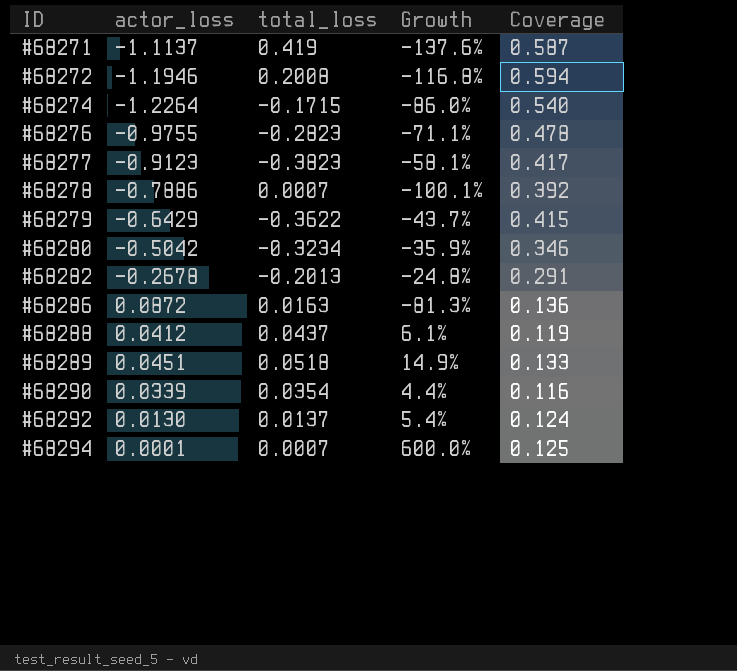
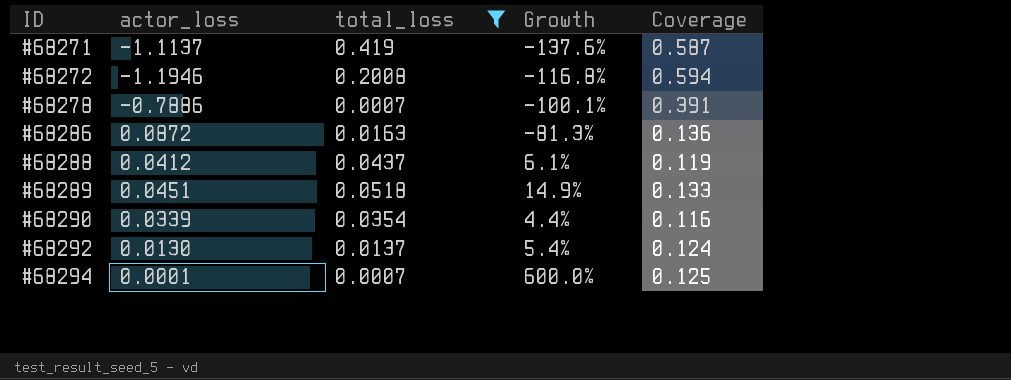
filter: none -> total_loss >= 0.0007
#68278 | Coverage: 0.392 -> 0.391

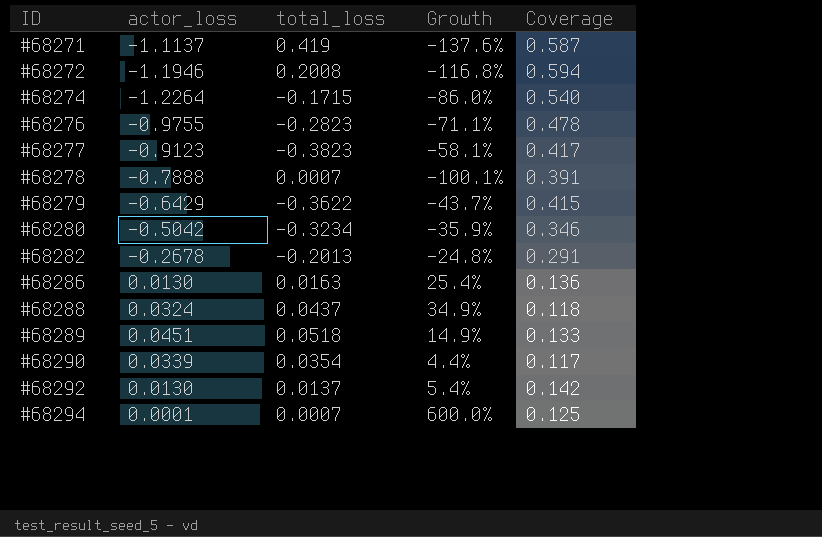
filter: total_loss >= 0.0007 -> none
#68278 | actor_loss: -0.7886 -> -0.7888
#68286 | actor_loss: 0.0872 -> 0.0130
#68286 | Growth: -81.3% -> 25.4%
#68288 | actor_loss: 0.0412 -> 0.0324
#68288 | Growth: 6.1% -> 34.9%
#68288 | Coverage: 0.119 -> 0.118
#68290 | Coverage: 0.116 -> 0.117
#68292 | Coverage: 0.124 -> 0.142

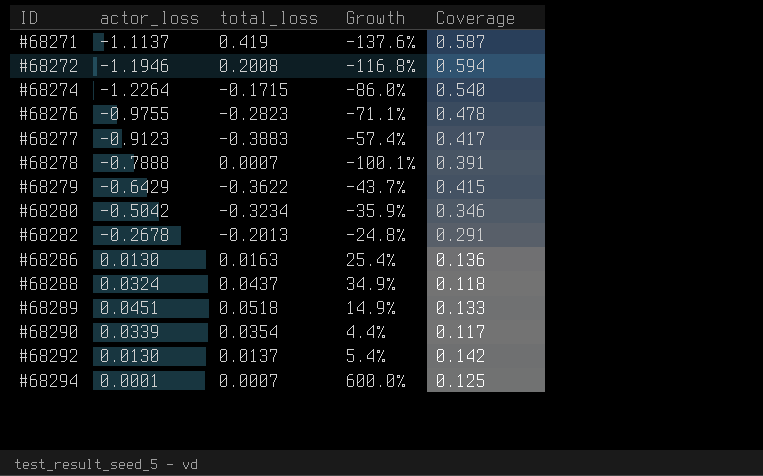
#68277 | total_loss: -0.3823 -> -0.3883
#68277 | Growth: -58.1% -> -57.4%

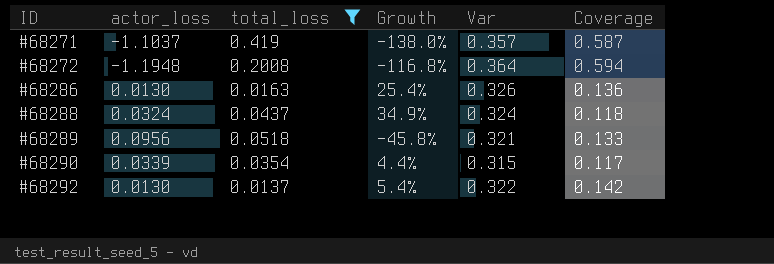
filter: none -> total_loss >= 0.0137
column Var | position: none -> 5
#68271 | actor_loss: -1.1137 -> -1.1037
#68271 | Growth: -137.6% -> -138.0%
#68272 | actor_loss: -1.1946 -> -1.1948
#68289 | actor_loss: 0.0451 -> 0.0956
#68289 | Growth: 14.9% -> -45.8%

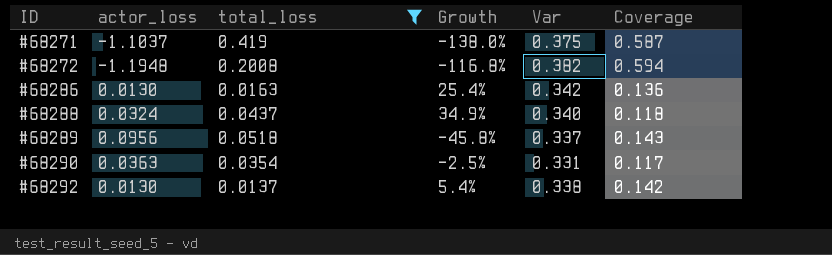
#68271 | Var: 0.357 -> 0.375
#68272 | Var: 0.364 -> 0.382
#68286 | Var: 0.326 -> 0.342
#68288 | Var: 0.324 -> 0.340
#68289 | Var: 0.321 -> 0.337
#68289 | Coverage: 0.133 -> 0.143
#68290 | actor_loss: 0.0339 -> 0.0363
#68290 | Growth: 4.4% -> -2.5%
#68290 | Var: 0.315 -> 0.331
#68292 | Var: 0.322 -> 0.338

